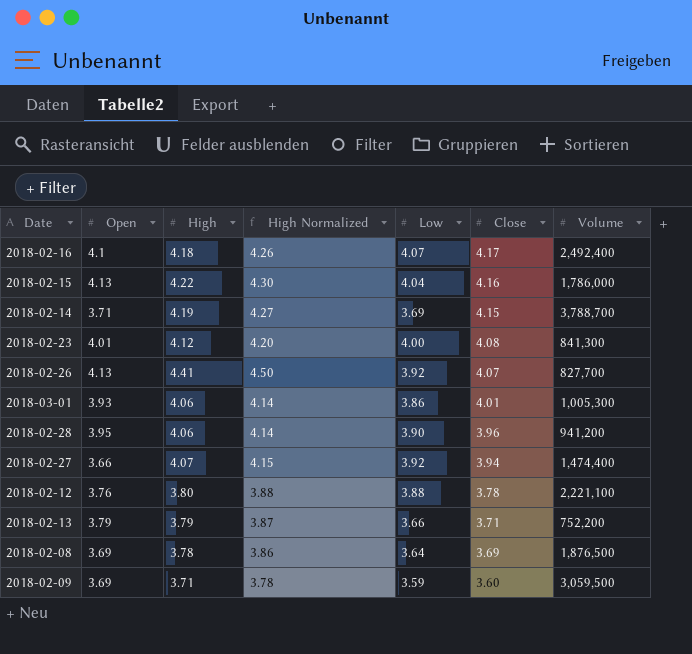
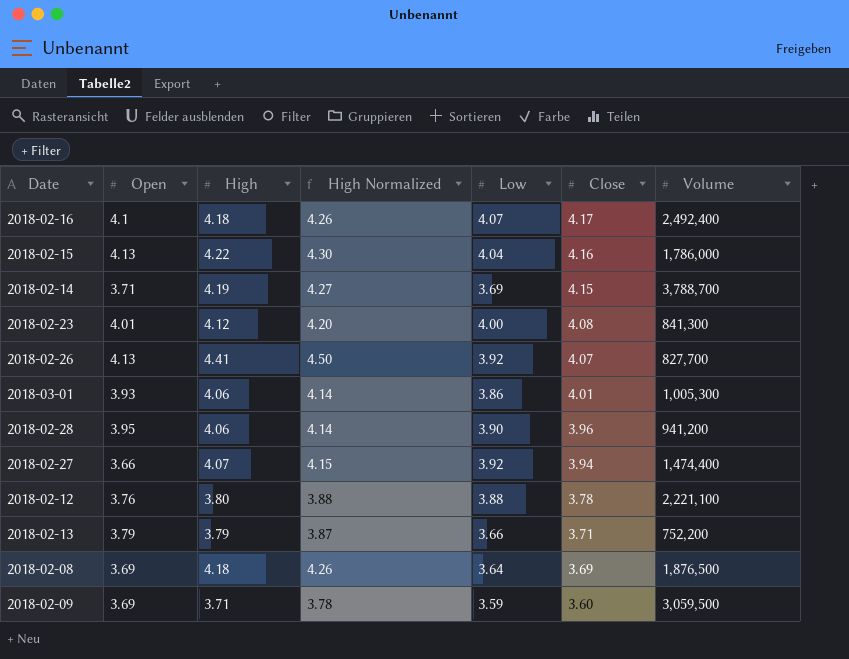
2018-02-08 | High: 3.78 -> 4.18
2018-02-08 | High Normalized: 3.86 -> 4.26

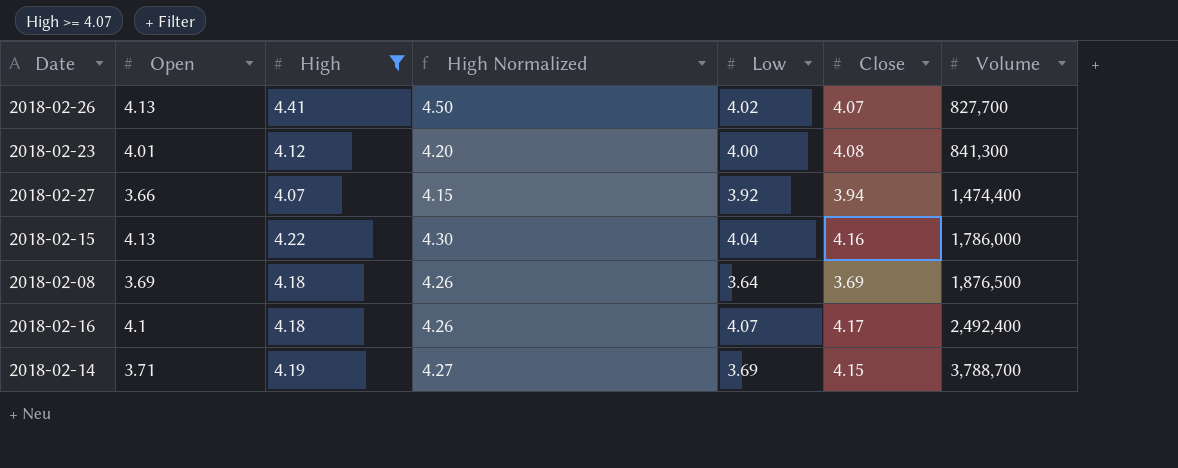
filter: none -> High >= 4.07
row order: Close descending -> Volume ascending
2018-02-26 | Low: 3.92 -> 4.02

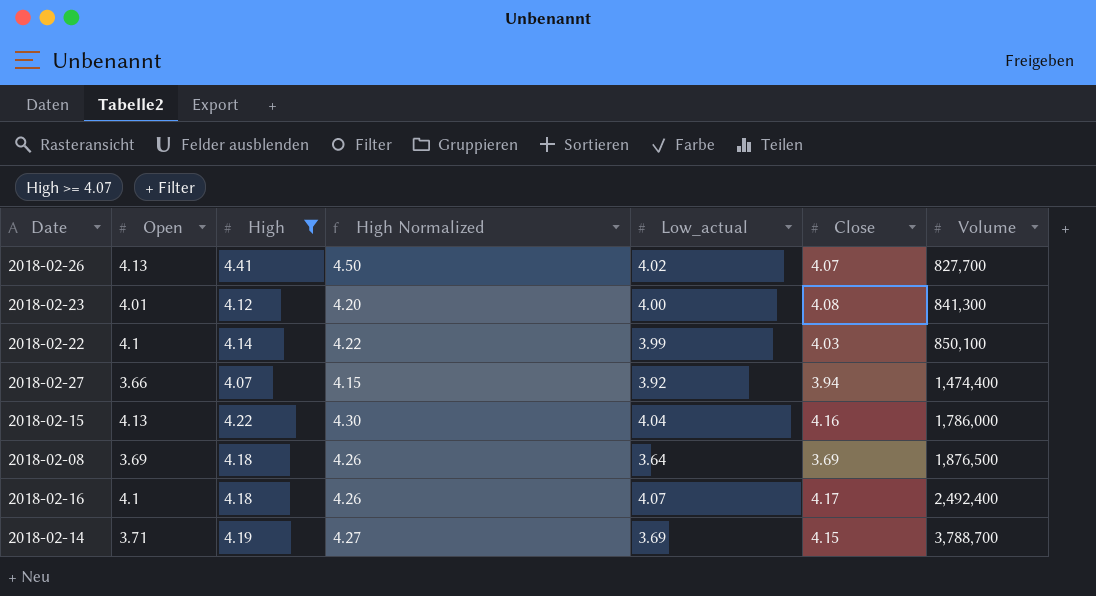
column name: Low -> Low_actual
row 2018-02-22: none -> 4.1 | 4.14 | 4.22 | 3.99 | 4.03 | 850,100

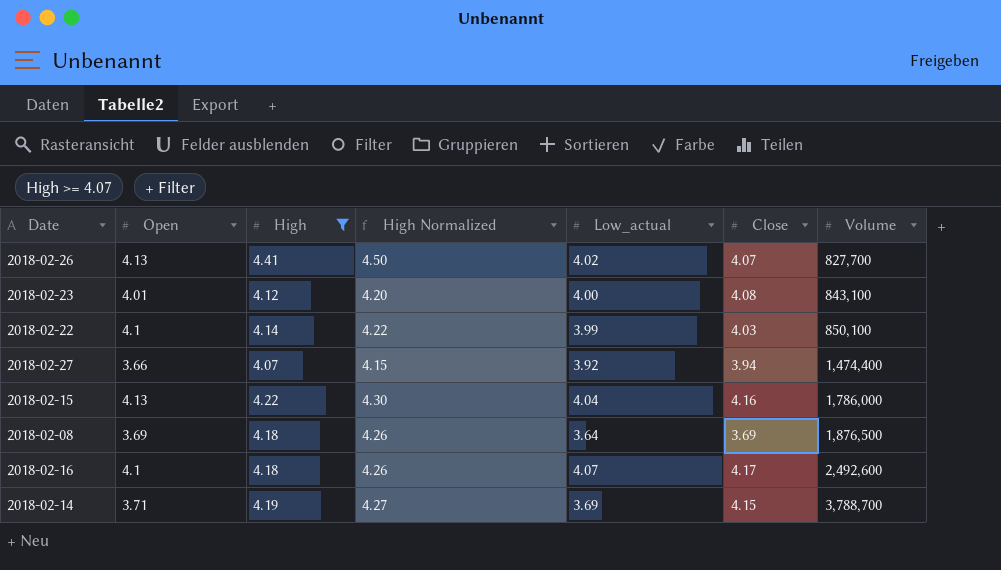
2018-02-23 | Volume: 841,300 -> 843,100
2018-02-16 | Volume: 2,492,400 -> 2,492,600

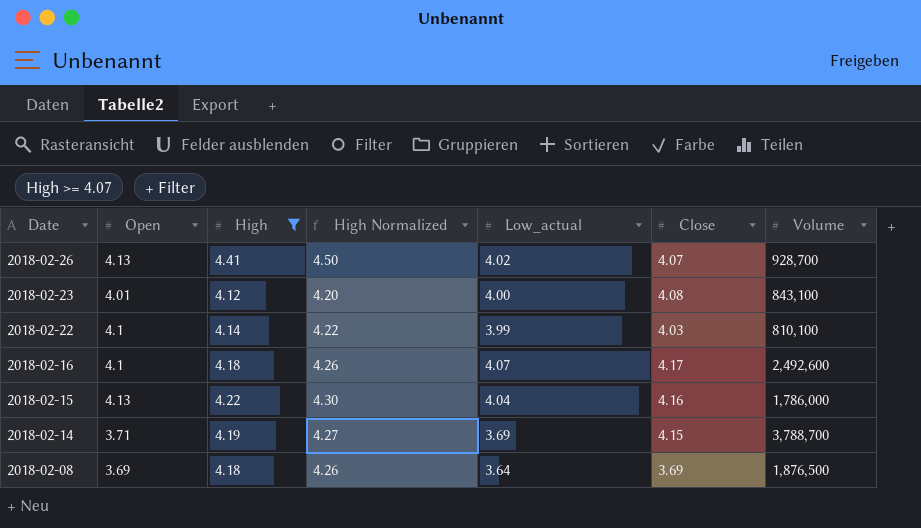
row order: Volume ascending -> Date descending
row 2018-02-27: 3.66 | 4.07 | 4.15 | 3.92 | 3.94 | 1,474,400 -> none
2018-02-26 | Volume: 827,700 -> 928,700
2018-02-22 | Volume: 850,100 -> 810,100

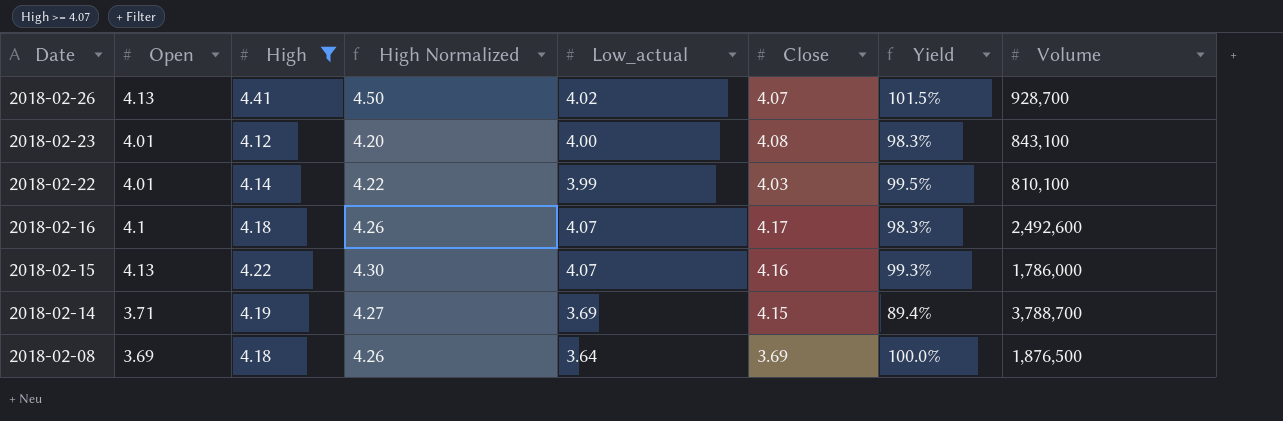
column Yield | formula: none -> [Open] / [Close]
2018-02-22 | Open: 4.1 -> 4.01
2018-02-15 | Low_actual: 4.04 -> 4.07

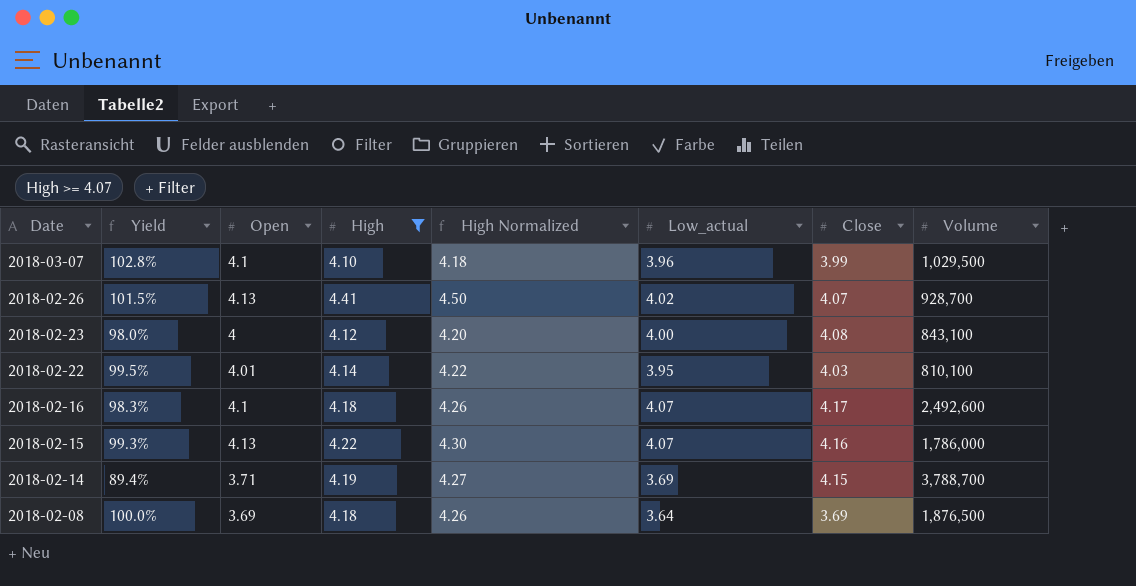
column Yield | position: 7 -> 2
row 2018-03-07: none -> 102.8% | 4.1 | 4.10 | 4.18 | 3.96 | 3.99 | 1,029,500
2018-02-23 | Yield: 98.3% -> 98.0%
2018-02-23 | Open: 4.01 -> 4
2018-02-22 | Low_actual: 3.99 -> 3.95

